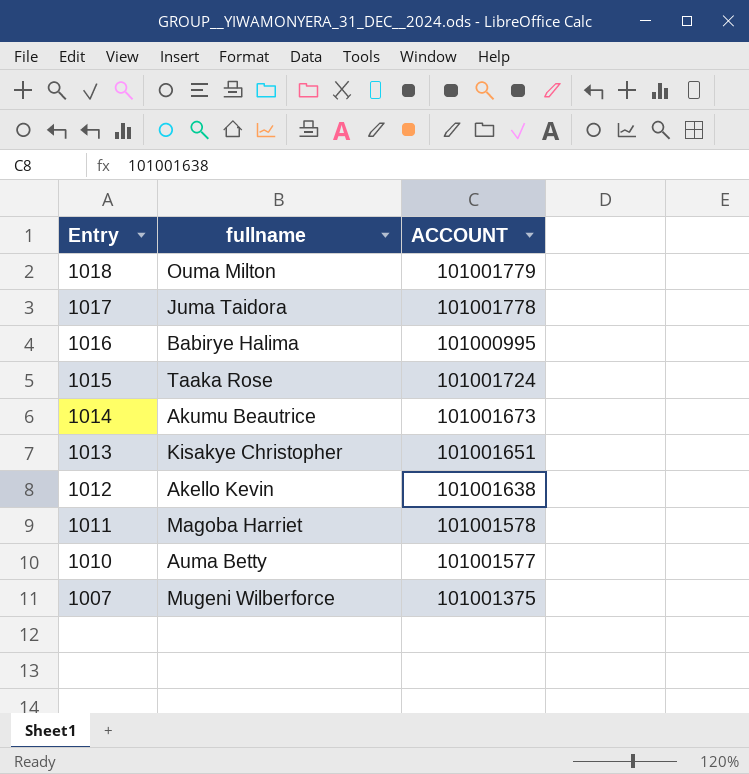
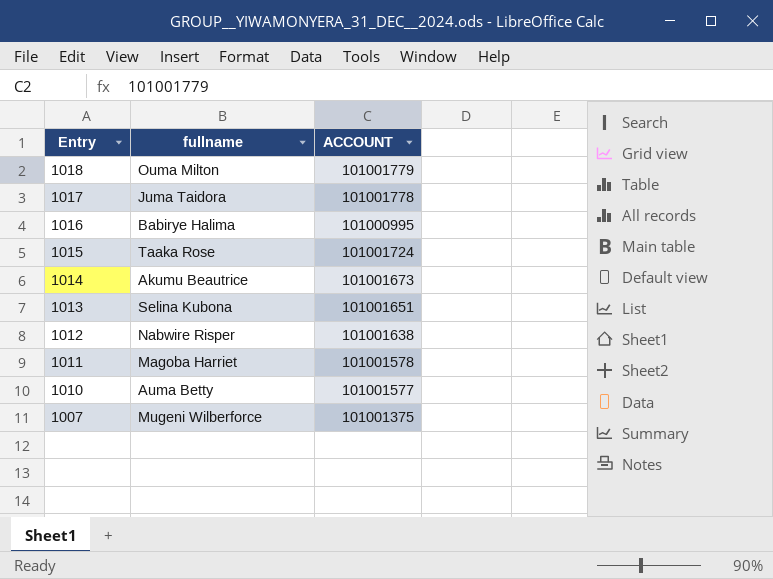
1013 | fullname: Kisakye Christopher -> Selina Kubona
1012 | fullname: Akello Kevin -> Nabwire Risper

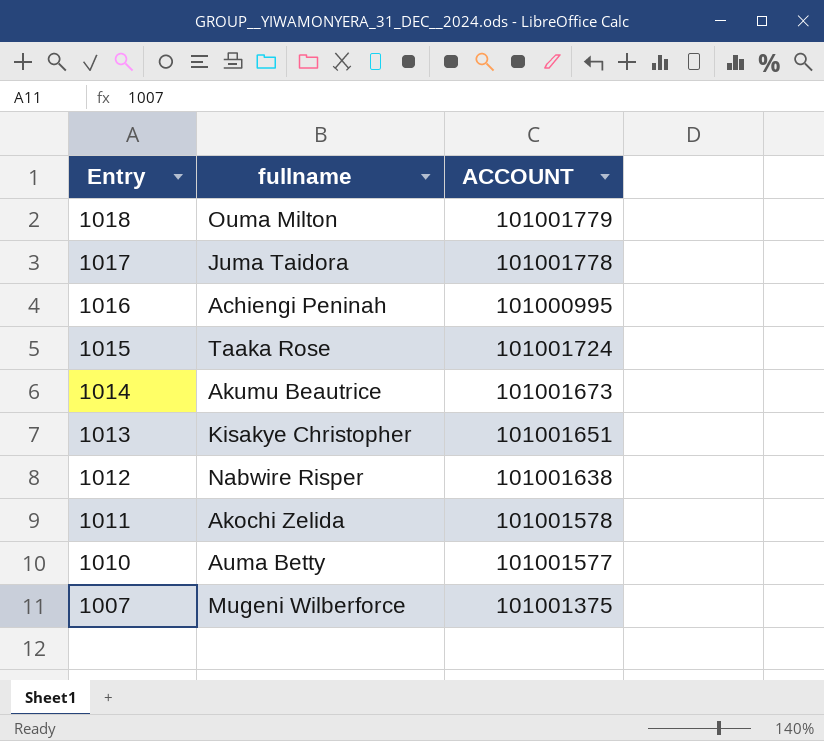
1016 | fullname: Babirye Halima -> Achiengi Peninah
1013 | fullname: Selina Kubona -> Kisakye Christopher
1011 | fullname: Magoba Harriet -> Akochi Zelida

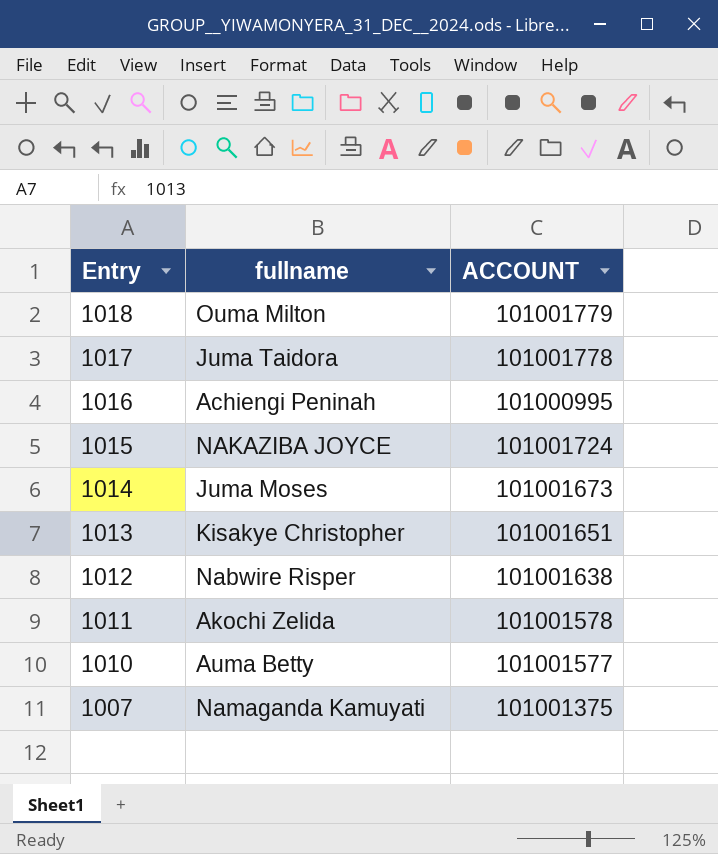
1015 | fullname: Taaka Rose -> NAKAZIBA JOYCE
1014 | fullname: Akumu Beautrice -> Juma Moses
1007 | fullname: Mugeni Wilberforce -> Namaganda Kamuyati

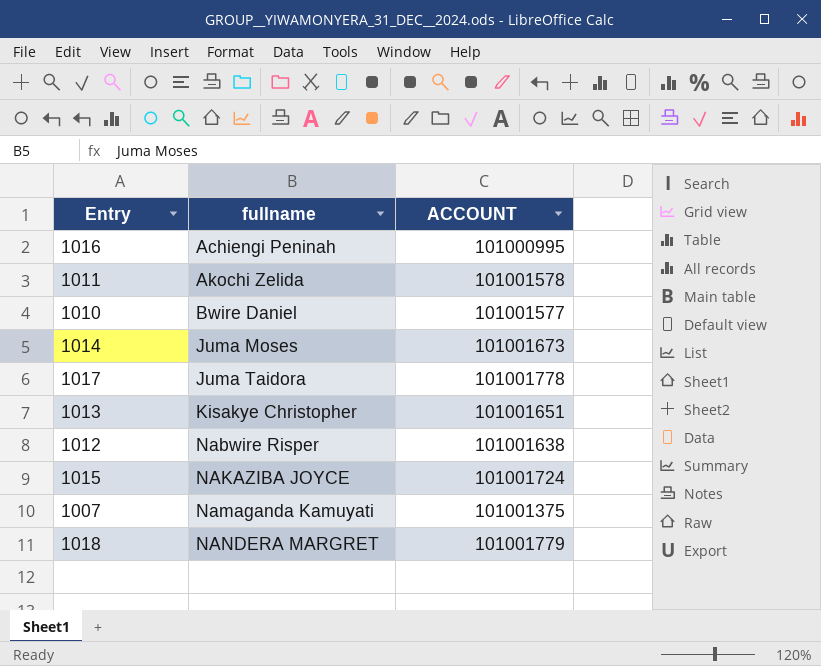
row order: Entry descending -> fullname ascending
1010 | fullname: Auma Betty -> Bwire Daniel
1018 | fullname: Ouma Milton -> NANDERA MARGRET

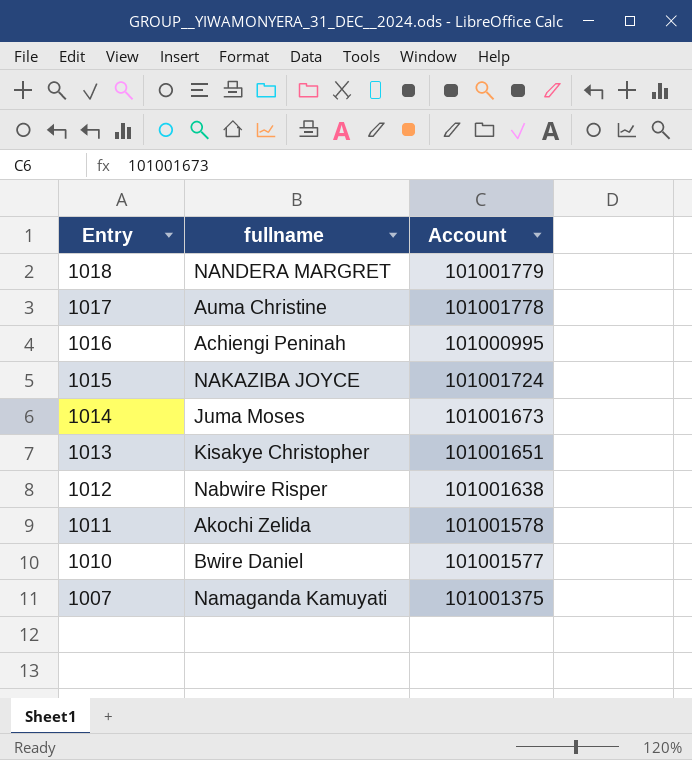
row order: fullname ascending -> Entry descending
column name: ACCOUNT -> Account
1017 | fullname: Juma Taidora -> Auma Christine

